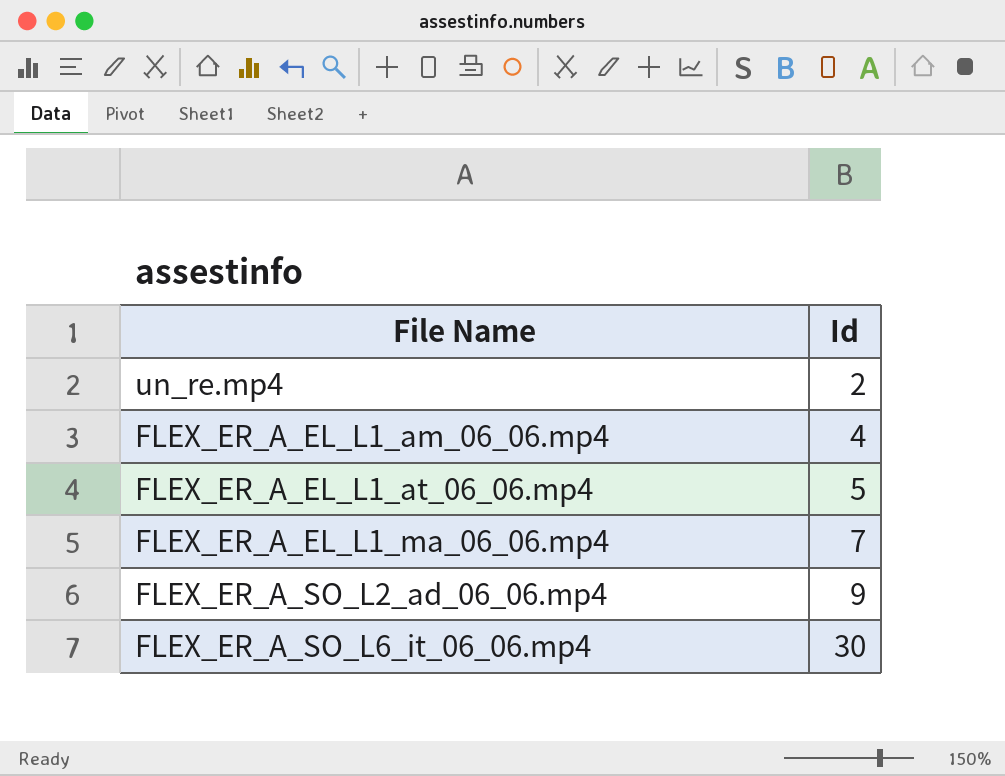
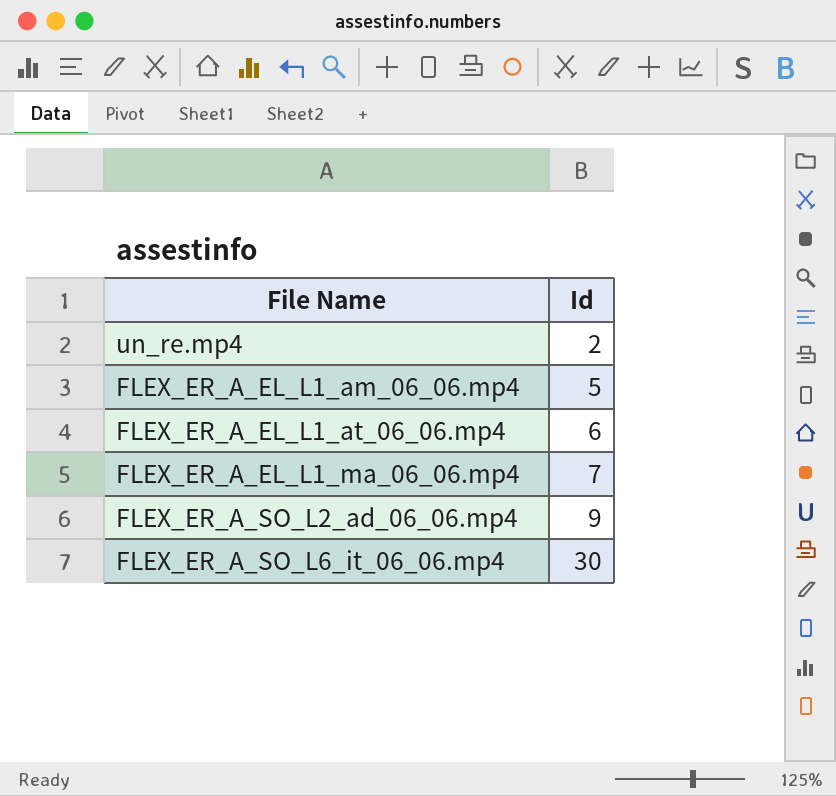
FLEX_ER_A_EL_L1_am_06_06.mp4 | Id: 4 -> 5
FLEX_ER_A_EL_L1_at_06_06.mp4 | Id: 5 -> 6

